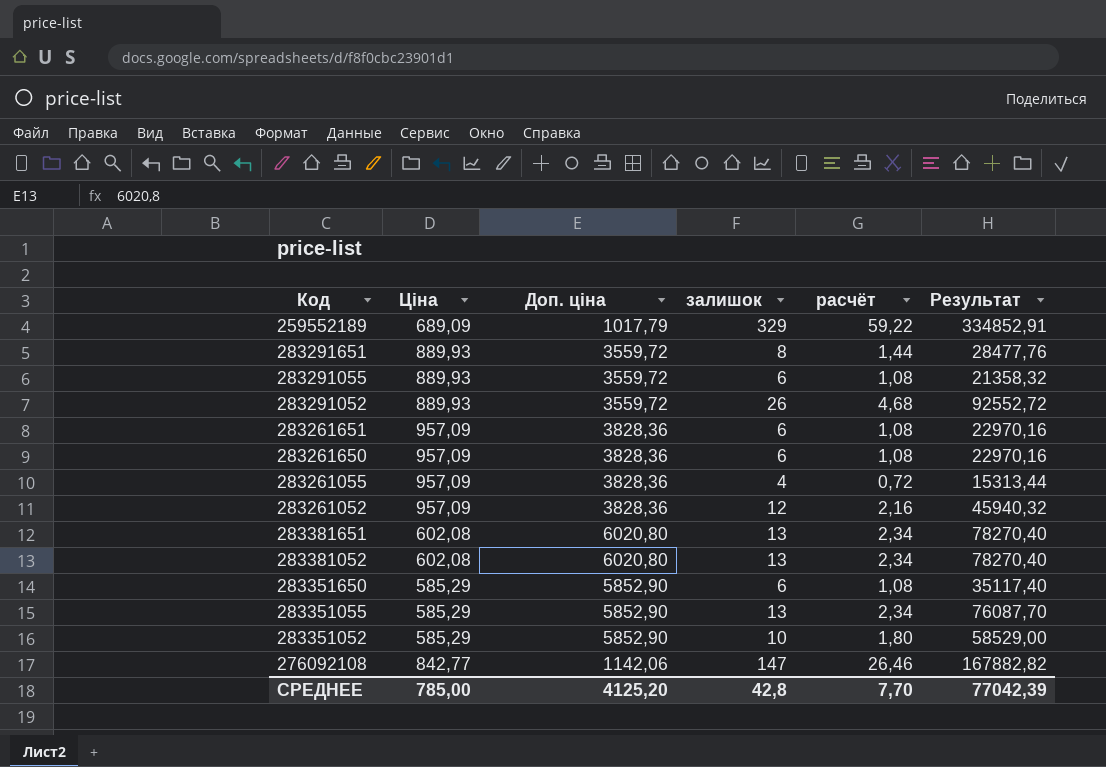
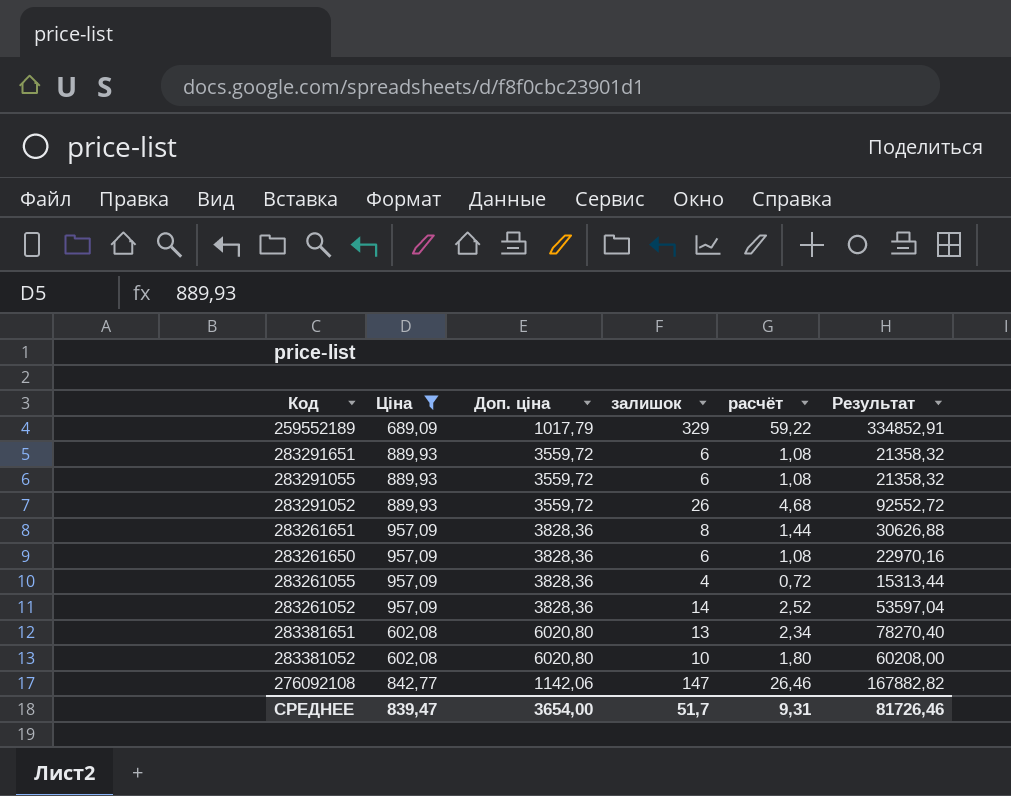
filter: none -> Ціна != 585,29
283291651 | залишок: 8 -> 6
283291651 | расчёт: 1,44 -> 1,08
283291651 | Результат: 28477,76 -> 21358,32
283261651 | залишок: 6 -> 8
283261651 | расчёт: 1,08 -> 1,44
283261651 | Результат: 22970,16 -> 30626,88
283261052 | залишок: 12 -> 14
283261052 | расчёт: 2,16 -> 2,52
283261052 | Результат: 45940,32 -> 53597,04
283381052 | залишок: 13 -> 10
283381052 | расчёт: 2,34 -> 1,80
283381052 | Результат: 78270,40 -> 60208,00
СРЕДНЕЕ | Ціна: 785,00 -> 839,47
СРЕДНЕЕ | Доп. ціна: 4125,20 -> 3654,00
СРЕДНЕЕ | залишок: 42,8 -> 51,7
СРЕДНЕЕ | расчёт: 7,70 -> 9,31
СРЕДНЕЕ | Результат: 77042,39 -> 81726,46

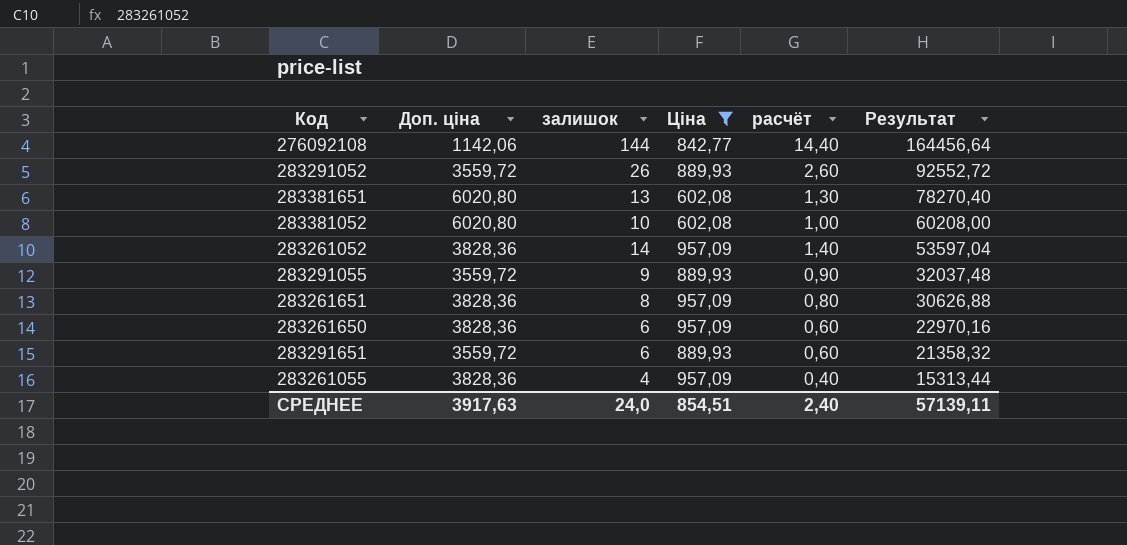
row order: none -> Результат descending
column Ціна | position: 2 -> 4
column расчёт | formula: [залишок] * 0,18 -> [залишок] * 0,1
row 259552189: 689,09 | 1017,79 | 329 | 59,22 | 334852,91 -> none
276092108 | залишок: 147 -> 144
276092108 | Результат: 167882,82 -> 164456,64
283291055 | залишок: 6 -> 9
283291055 | Результат: 21358,32 -> 32037,48
СРЕДНЕЕ | Доп. ціна: 3654,00 -> 3917,63
СРЕДНЕЕ | залишок: 51,7 -> 24,0
СРЕДНЕЕ | Ціна: 839,47 -> 854,51
СРЕДНЕЕ | расчёт: 9,31 -> 2,40
СРЕДНЕЕ | Результат: 81726,46 -> 57139,11

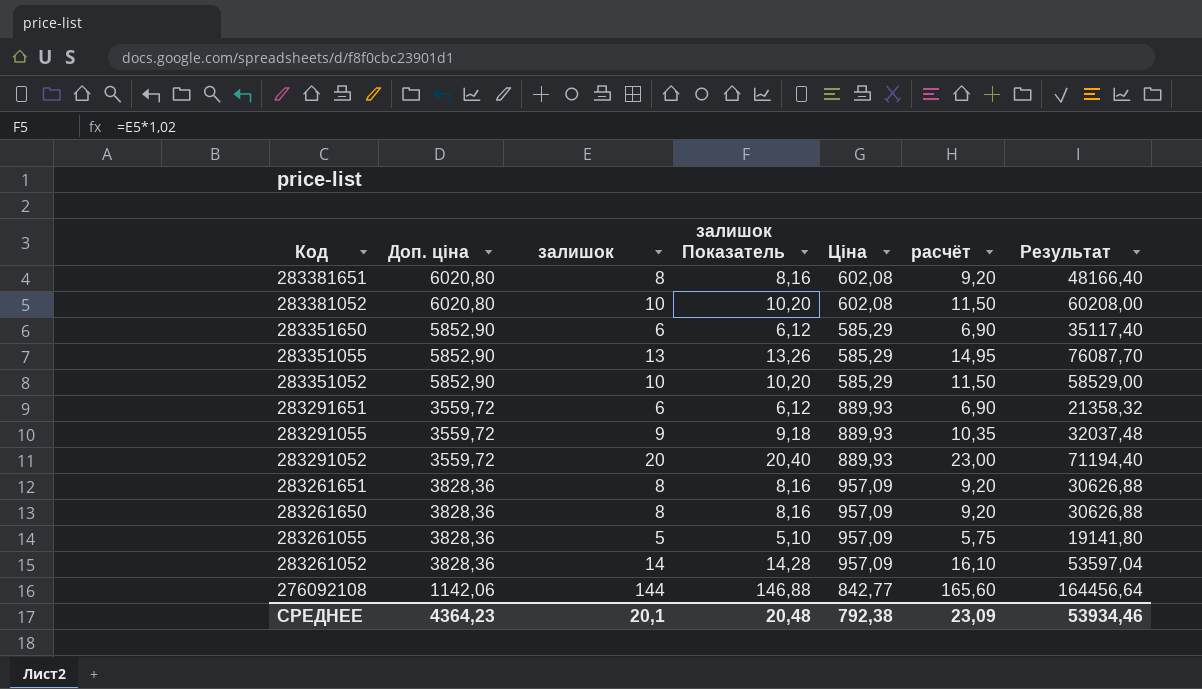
filter: Ціна != 585,29 -> none
row order: Результат descending -> Код descending
column залишок Показатель | formula: none -> [залишок] * 1,02
column расчёт | formula: [залишок] * 0,1 -> [залишок] * 1,15
283381651 | залишок: 13 -> 8
283381651 | Результат: 78270,40 -> 48166,40
283291052 | залишок: 26 -> 20
283291052 | Результат: 92552,72 -> 71194,40
283261650 | залишок: 6 -> 8
283261650 | Результат: 22970,16 -> 30626,88
283261055 | залишок: 4 -> 5
283261055 | Результат: 15313,44 -> 19141,80
СРЕДНЕЕ | Доп. ціна: 3917,63 -> 4364,23
СРЕДНЕЕ | залишок: 24,0 -> 20,1
СРЕДНЕЕ | Ціна: 854,51 -> 792,38
СРЕДНЕЕ | расчёт: 2,40 -> 23,09
СРЕДНЕЕ | Результат: 57139,11 -> 53934,46

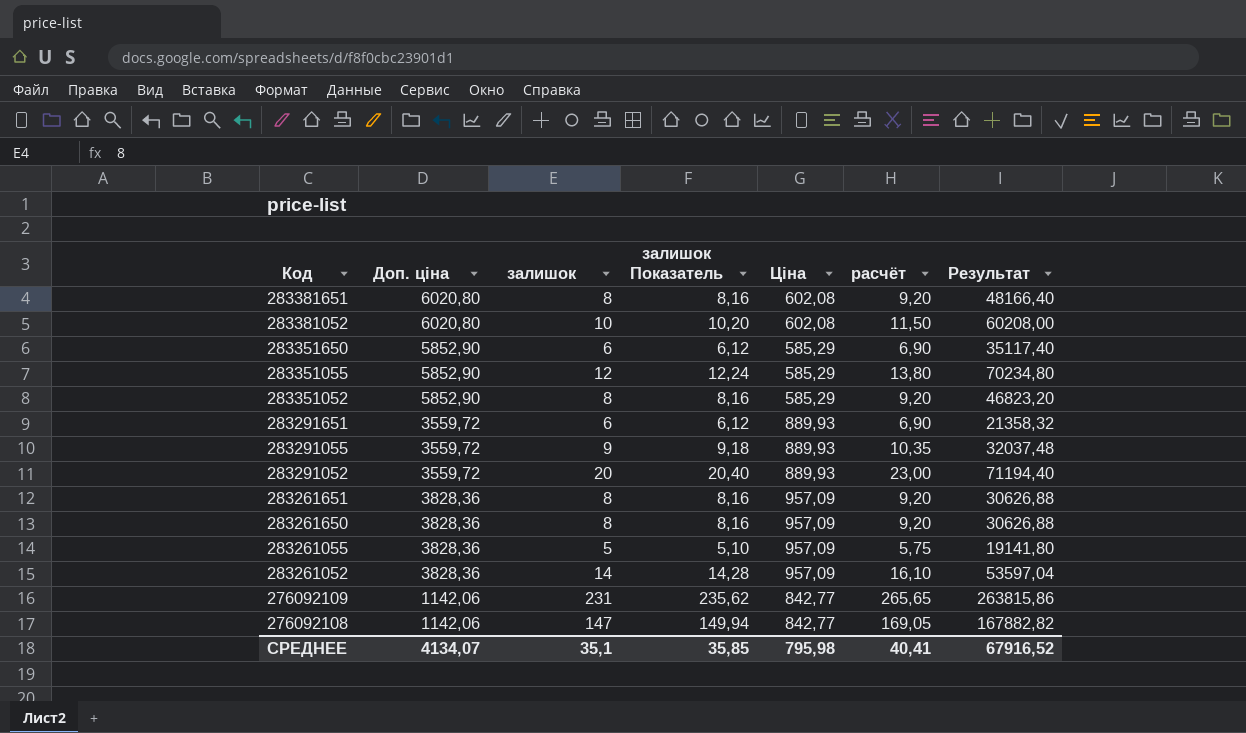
283351055 | залишок: 13 -> 12
283351055 | залишок Показатель: 13,26 -> 12,24
283351055 | расчёт: 14,95 -> 13,80
283351055 | Результат: 76087,70 -> 70234,80
283351052 | залишок: 10 -> 8
283351052 | залишок Показатель: 10,20 -> 8,16
283351052 | расчёт: 11,50 -> 9,20
283351052 | Результат: 58529,00 -> 46823,20
row 276092109: none -> 1142,06 | 231 | 235,62 | 842,77 | 265,65 | 263815,86
276092108 | залишок: 144 -> 147
276092108 | залишок Показатель: 146,88 -> 149,94
276092108 | расчёт: 165,60 -> 169,05
276092108 | Результат: 164456,64 -> 167882,82
СРЕДНЕЕ | Доп. ціна: 4364,23 -> 4134,07
СРЕДНЕЕ | залишок: 20,1 -> 35,1
СРЕДНЕЕ | залишок Показатель: 20,48 -> 35,85
СРЕДНЕЕ | Ціна: 792,38 -> 795,98
СРЕДНЕЕ | расчёт: 23,09 -> 40,41
СРЕДНЕЕ | Результат: 53934,46 -> 67916,52

